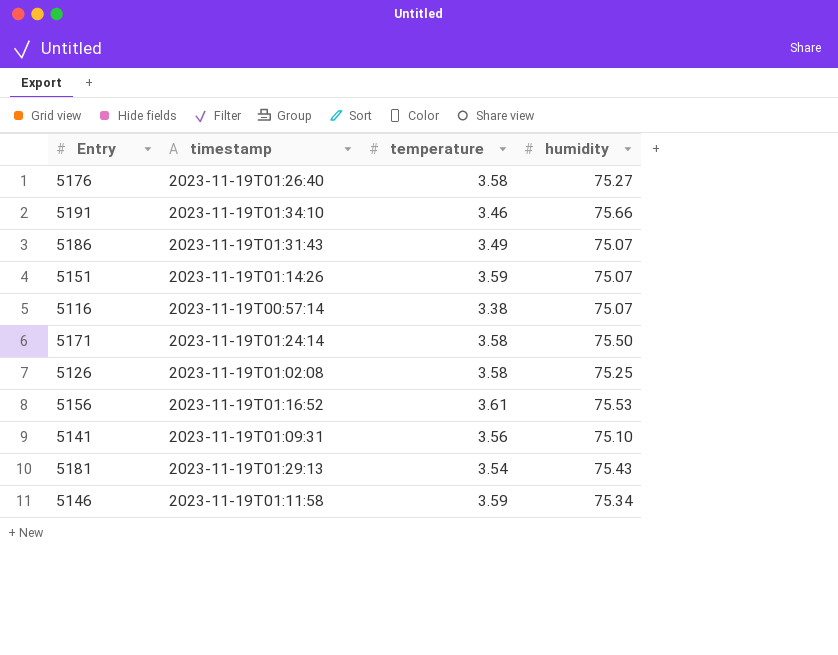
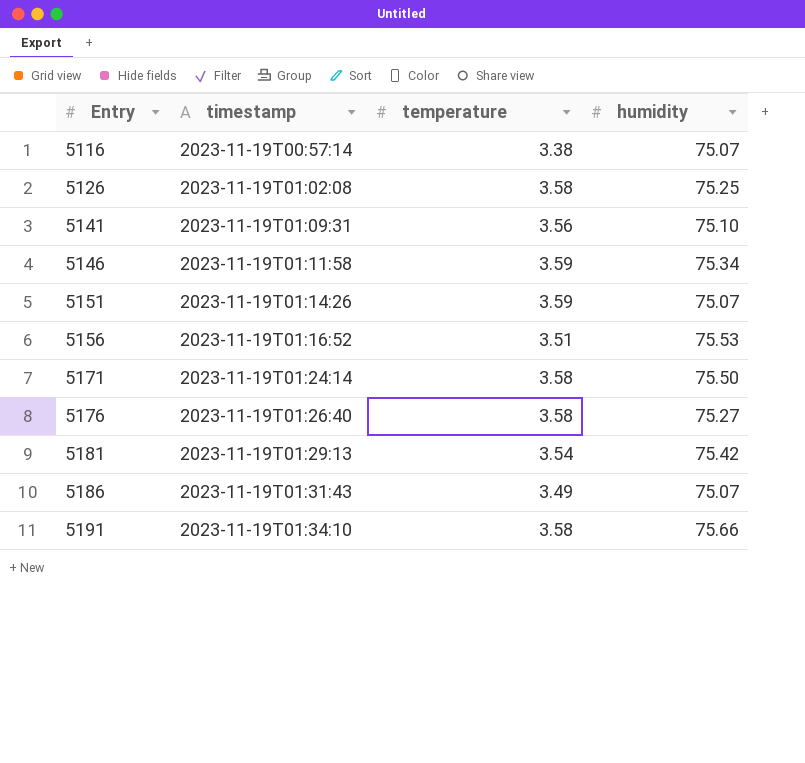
row order: none -> Entry ascending
5156 | temperature: 3.61 -> 3.51
5181 | humidity: 75.43 -> 75.42
5191 | temperature: 3.46 -> 3.58

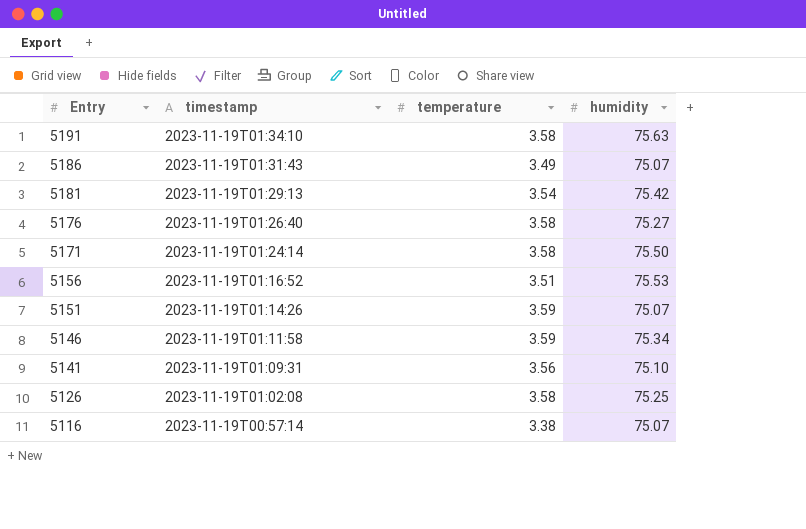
row order: Entry ascending -> Entry descending
5191 | humidity: 75.66 -> 75.63

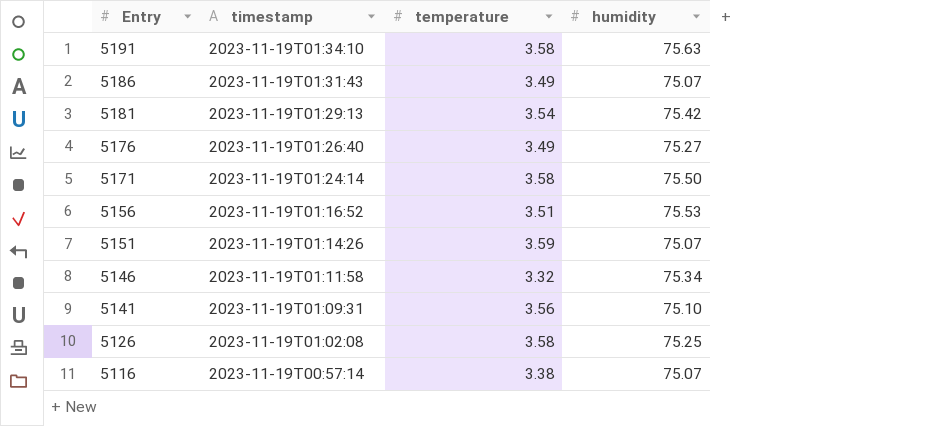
5176 | temperature: 3.58 -> 3.49
5146 | temperature: 3.59 -> 3.32

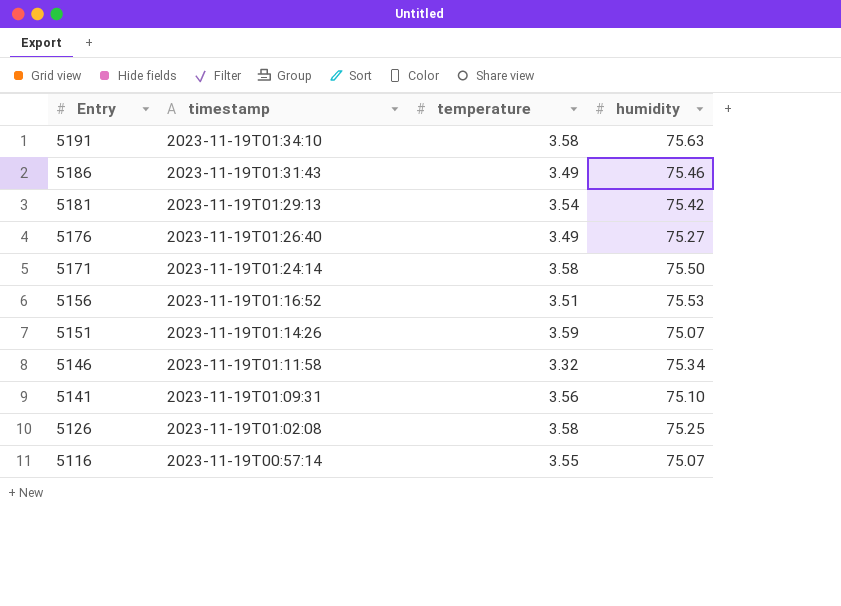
5186 | humidity: 75.07 -> 75.46
5116 | temperature: 3.38 -> 3.55

